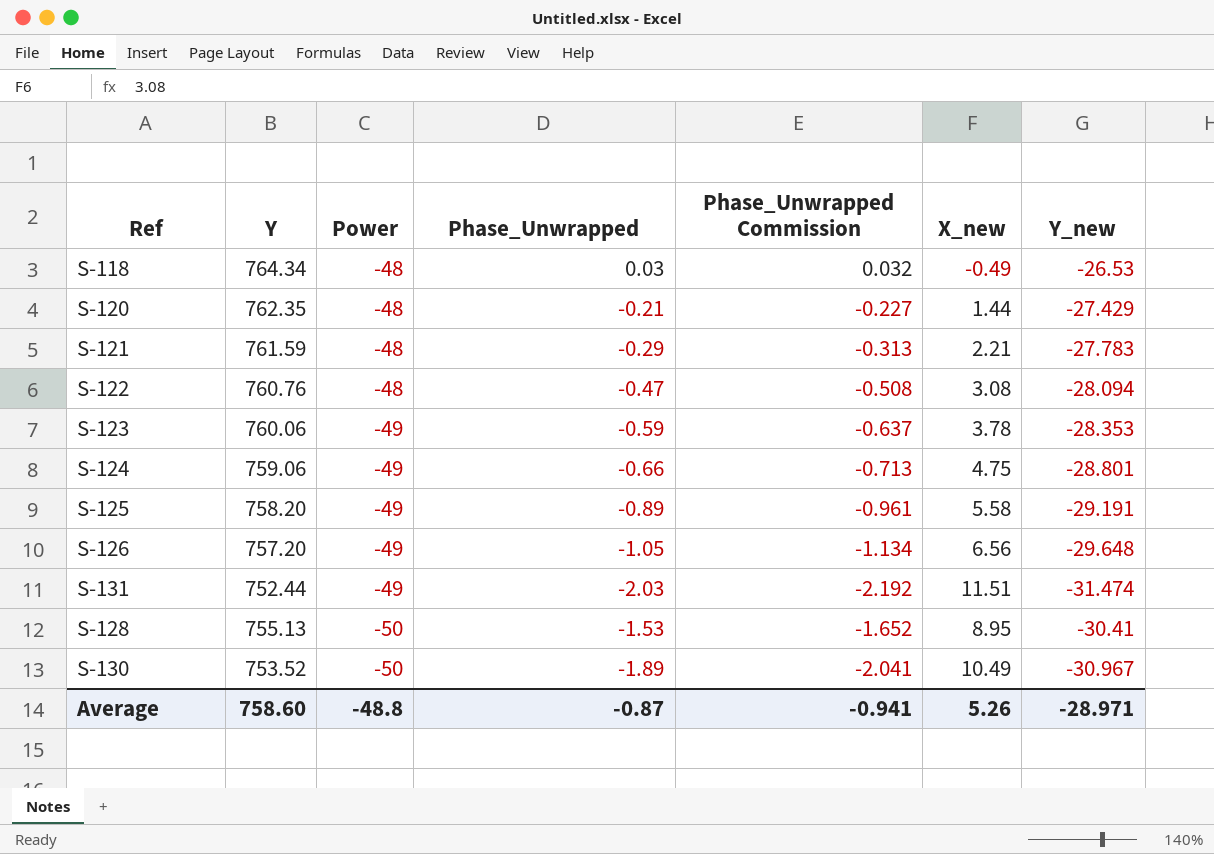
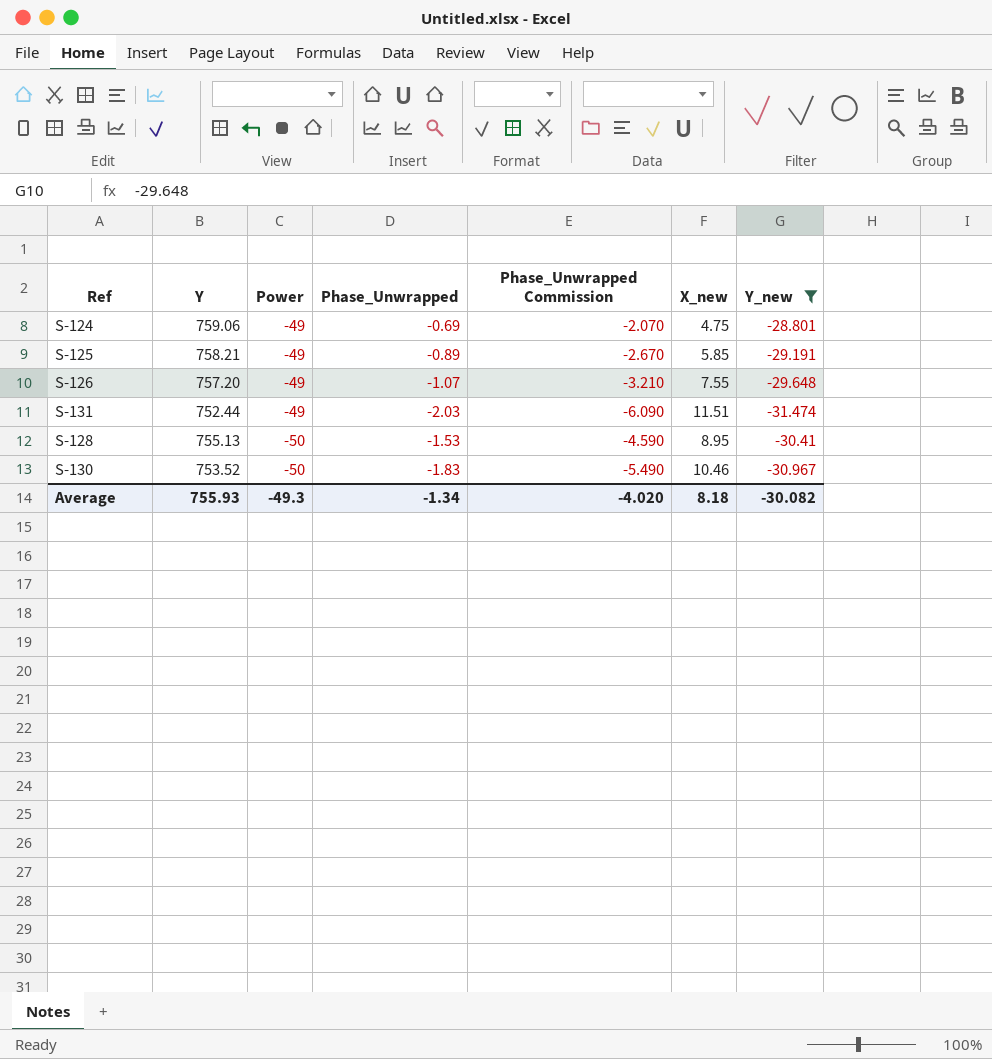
filter: none -> Y_new <= -28.801
column Phase_Unwrapped Commission | formula: [Phase_Unwrapped] * 1.08 -> [Phase_Unwrapped] * 3
S-124 | Phase_Unwrapped: -0.66 -> -0.69
S-125 | Y: 758.20 -> 758.21
S-125 | X_new: 5.58 -> 5.85
S-126 | Phase_Unwrapped: -1.05 -> -1.07
S-126 | X_new: 6.56 -> 7.55
S-130 | Phase_Unwrapped: -1.89 -> -1.83
S-130 | X_new: 10.49 -> 10.46
Average | Y: 758.60 -> 755.93
Average | Power: -48.8 -> -49.3
Average | Phase_Unwrapped: -0.87 -> -1.34
Average | Phase_Unwrapped Commission: -0.941 -> -4.020
Average | X_new: 5.26 -> 8.18
Average | Y_new: -28.971 -> -30.082

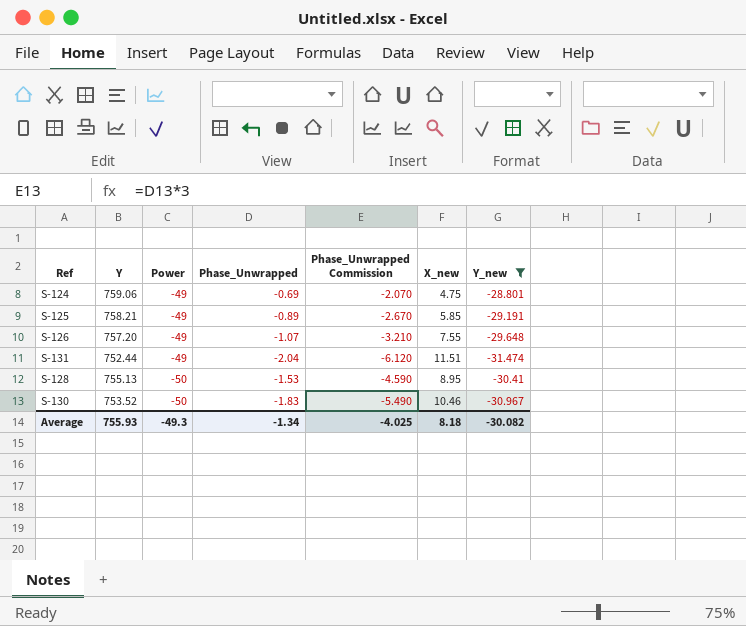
S-131 | Phase_Unwrapped: -2.03 -> -2.04
S-131 | Phase_Unwrapped Commission: -6.090 -> -6.120
Average | Phase_Unwrapped Commission: -4.020 -> -4.025

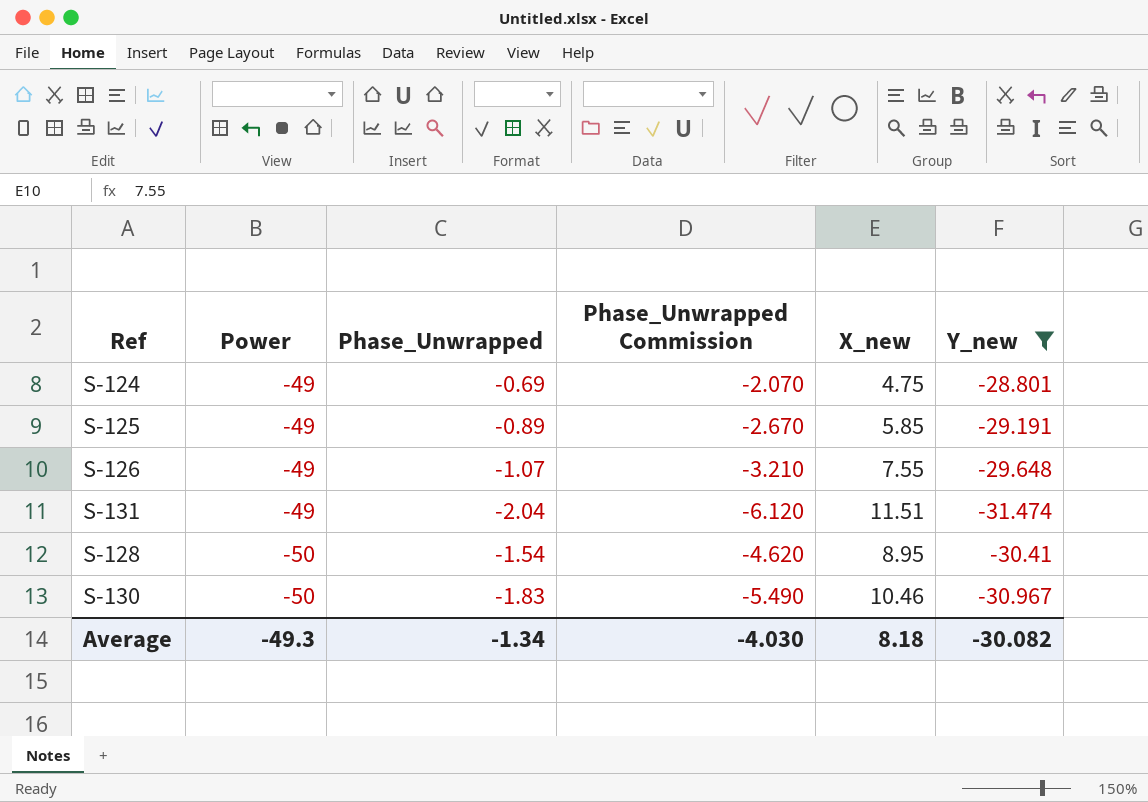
column Y | position: 2 -> none
S-128 | Phase_Unwrapped: -1.53 -> -1.54
S-128 | Phase_Unwrapped Commission: -4.590 -> -4.620
Average | Phase_Unwrapped Commission: -4.025 -> -4.030

